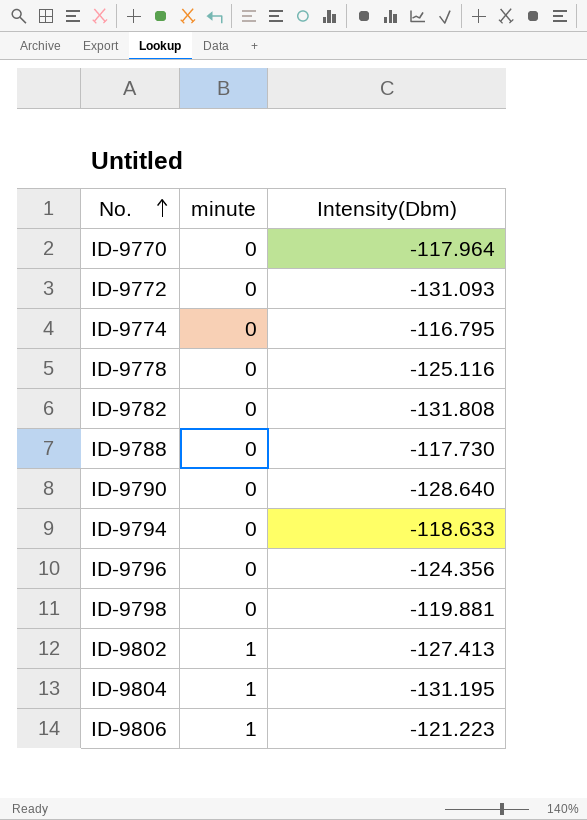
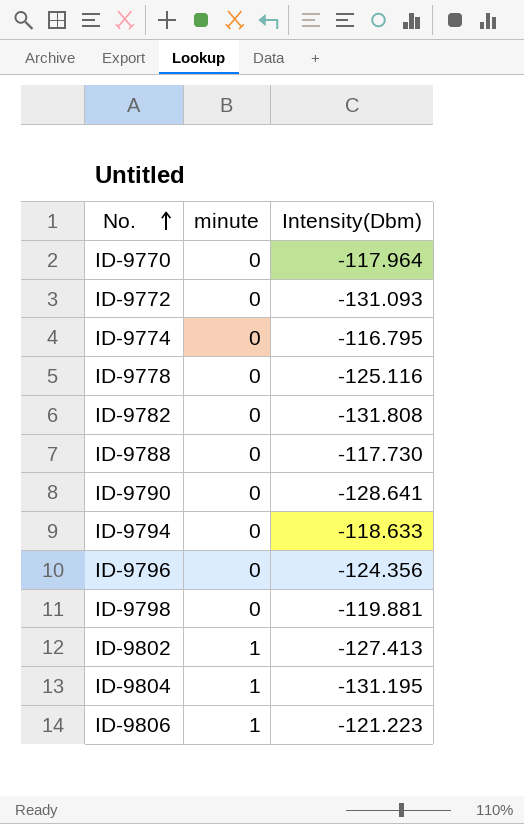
ID-9790 | Intensity(Dbm): -128.640 -> -128.641

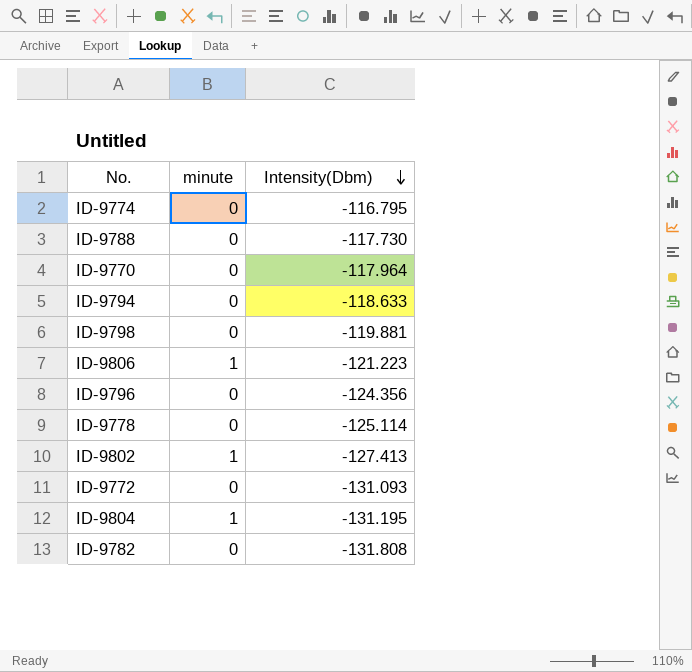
row order: No. ascending -> Intensity(Dbm) descending
row ID-9790: 0 | -128.641 -> none
ID-9778 | Intensity(Dbm): -125.116 -> -125.114

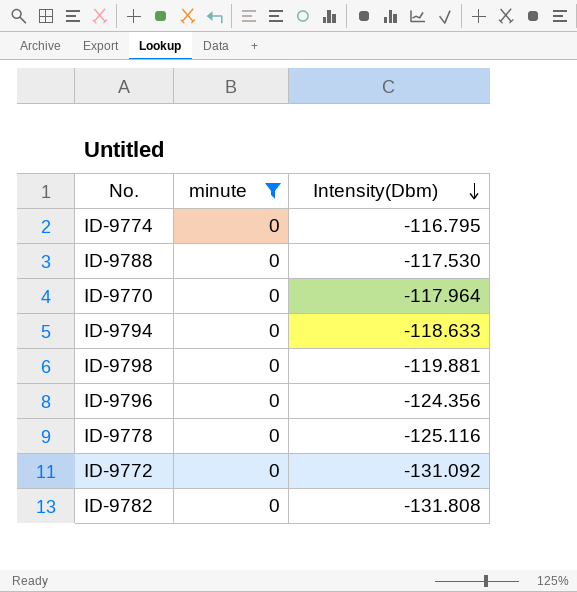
filter: none -> minute = 0
ID-9788 | Intensity(Dbm): -117.730 -> -117.530
ID-9778 | Intensity(Dbm): -125.114 -> -125.116
ID-9772 | Intensity(Dbm): -131.093 -> -131.092

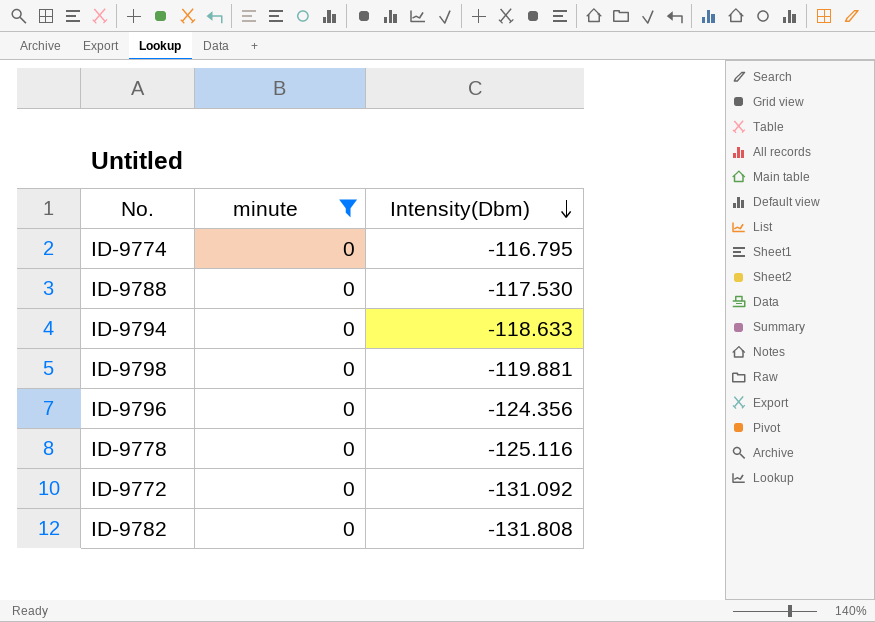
row ID-9770: 0 | -117.964 -> none

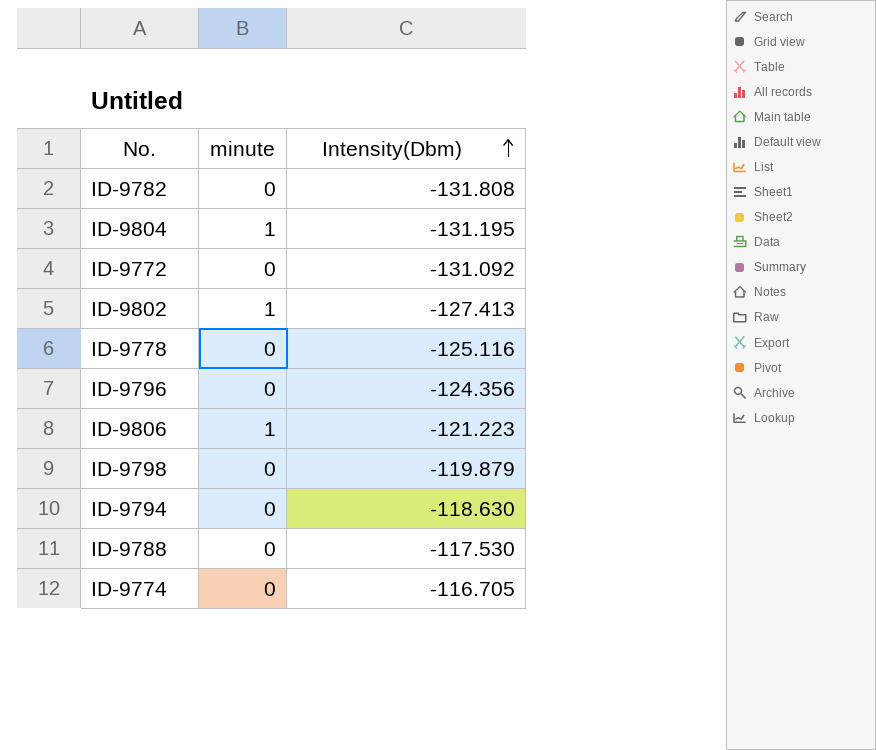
filter: minute = 0 -> none
row order: Intensity(Dbm) descending -> Intensity(Dbm) ascending
ID-9798 | Intensity(Dbm): -119.881 -> -119.879
ID-9794 | Intensity(Dbm): -118.633 -> -118.630
ID-9774 | Intensity(Dbm): -116.795 -> -116.705

